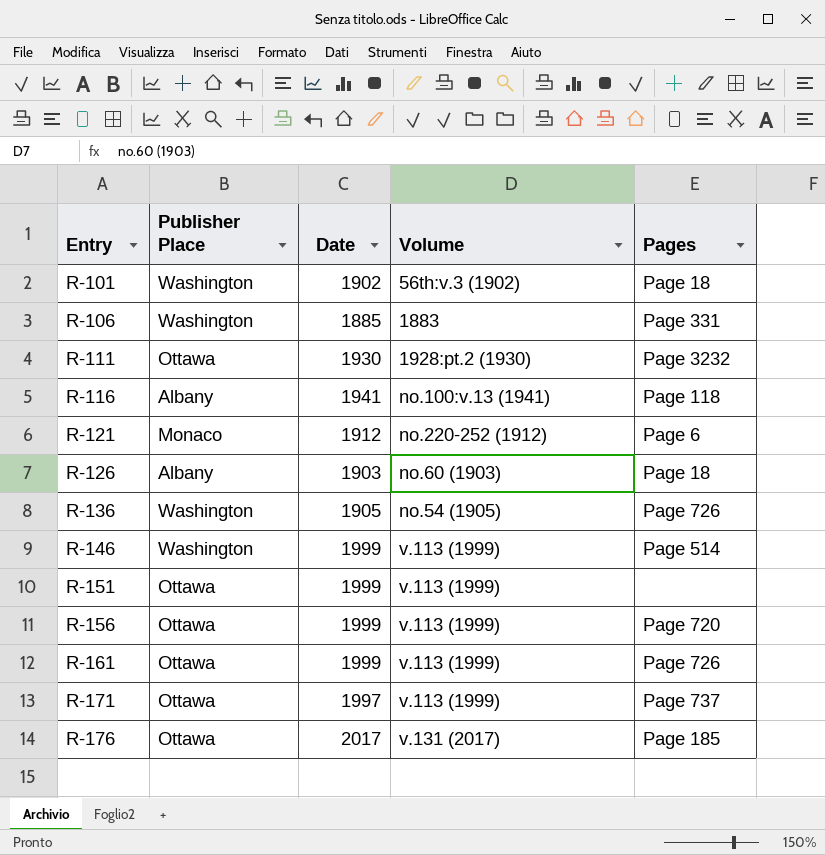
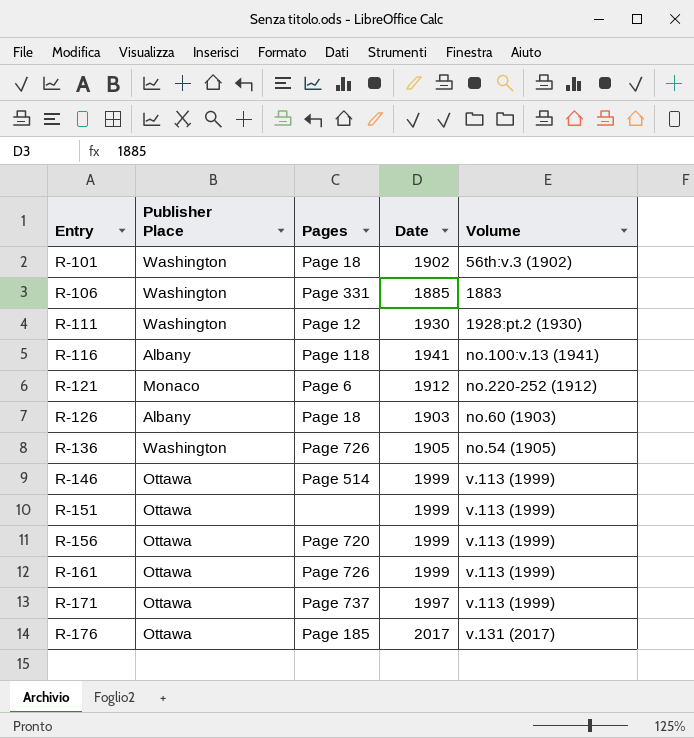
column Pages | position: 5 -> 3
R-111 | Publisher Place: Ottawa -> Washington
R-111 | Pages: Page 3232 -> Page 12
R-146 | Publisher Place: Washington -> Ottawa

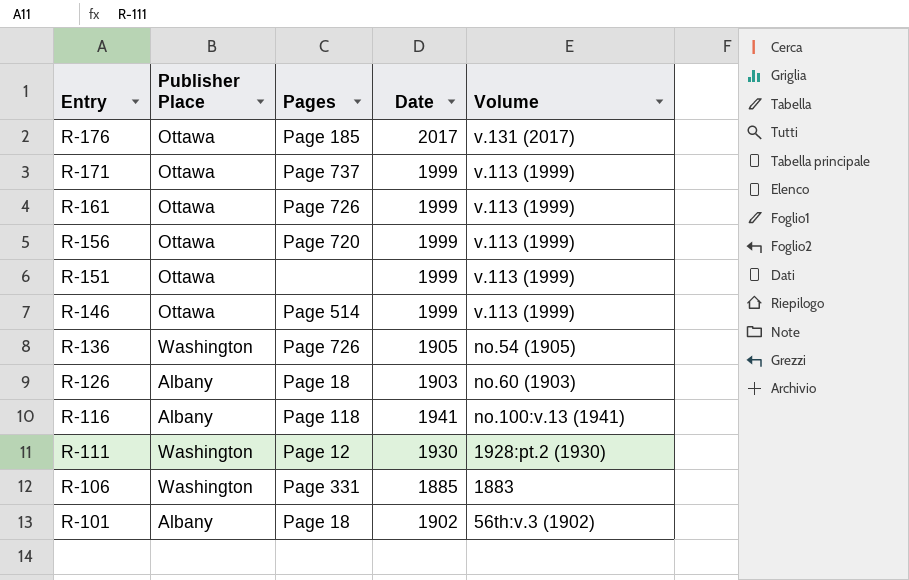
row order: Entry ascending -> Entry descending
row R-121: Monaco | Page 6 | 1912 | no.220-252 (1912) -> none
R-171 | Date: 1997 -> 1999
R-101 | Publisher Place: Washington -> Albany

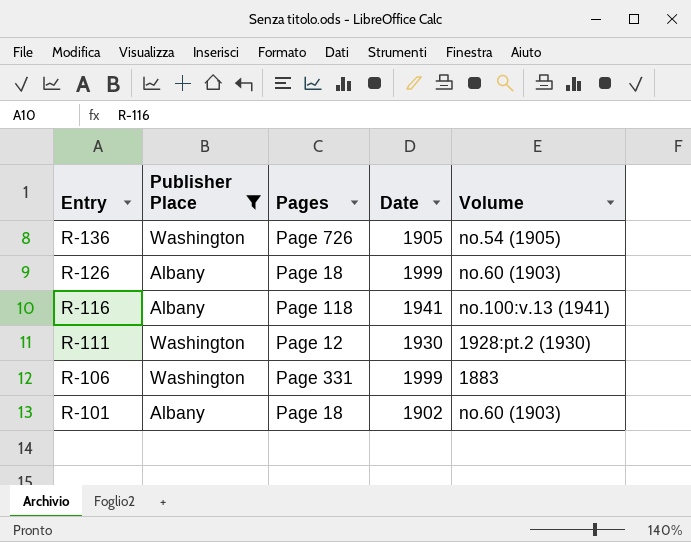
filter: none -> Publisher Place != Ottawa
R-126 | Date: 1903 -> 1999
R-106 | Date: 1885 -> 1999
R-101 | Volume: 56th:v.3 (1902) -> no.60 (1903)

